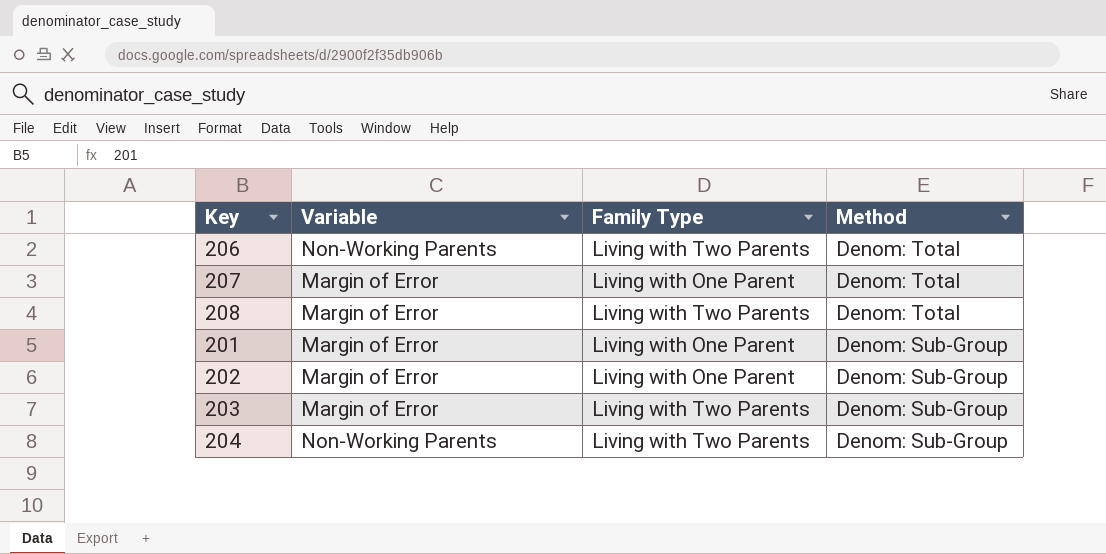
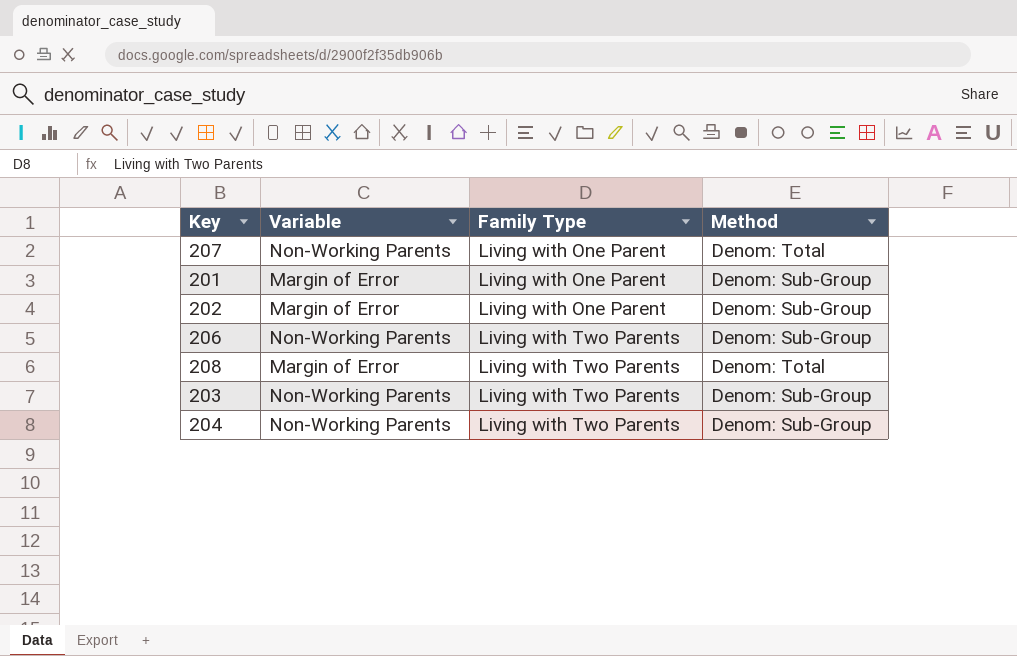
row order: Method descending -> Family Type ascending
207 | Variable: Margin of Error -> Non-Working Parents
206 | Method: Denom: Total -> Denom: Sub-Group
203 | Variable: Margin of Error -> Non-Working Parents

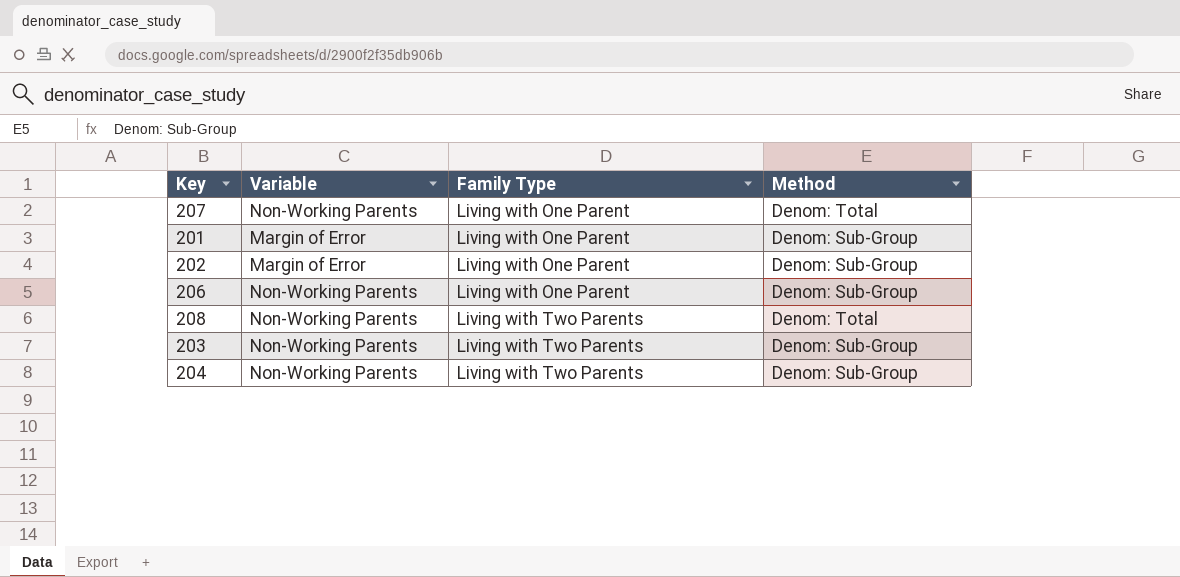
206 | Family Type: Living with Two Parents -> Living with One Parent
208 | Variable: Margin of Error -> Non-Working Parents

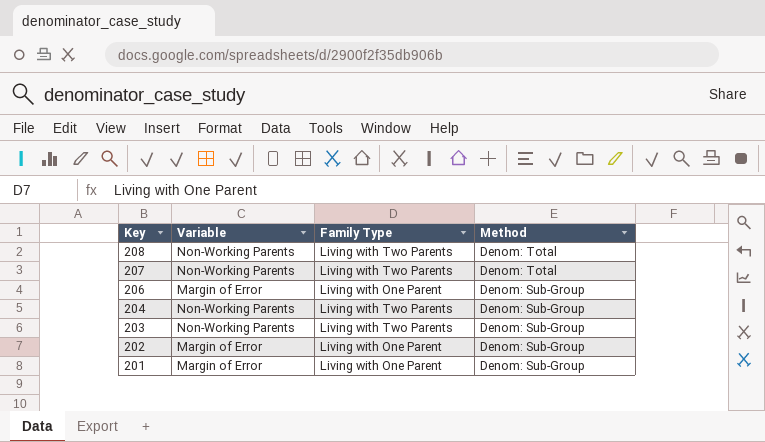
row order: Family Type ascending -> Key descending
207 | Family Type: Living with One Parent -> Living with Two Parents
206 | Variable: Non-Working Parents -> Margin of Error

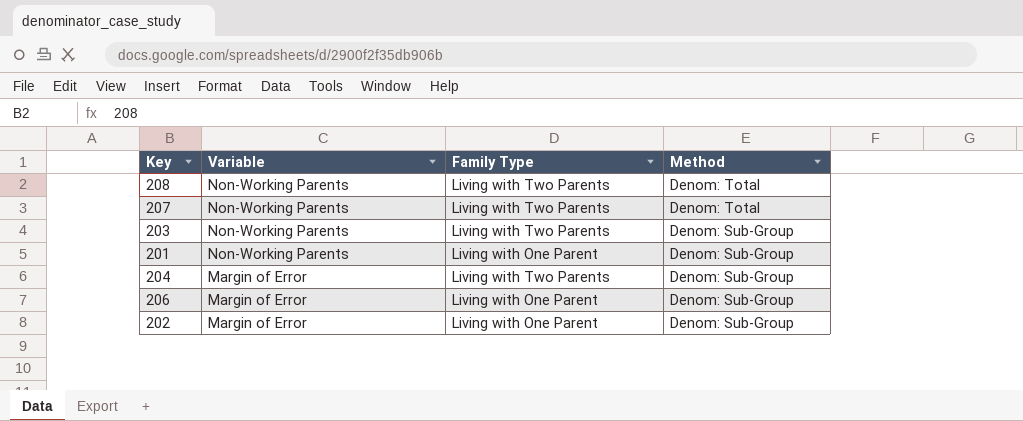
row order: Key descending -> Variable descending
201 | Variable: Margin of Error -> Non-Working Parents
204 | Variable: Non-Working Parents -> Margin of Error

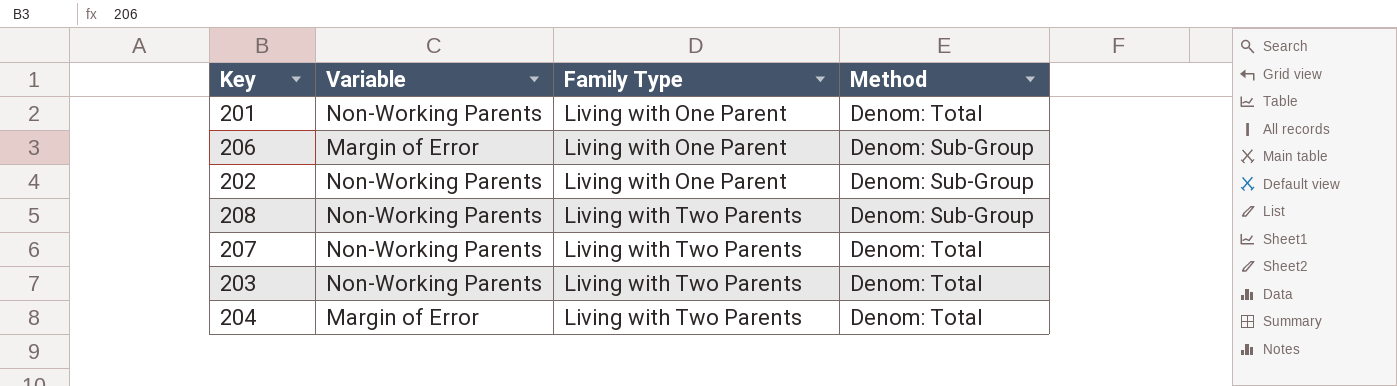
row order: Variable descending -> Family Type ascending
201 | Method: Denom: Sub-Group -> Denom: Total
202 | Variable: Margin of Error -> Non-Working Parents
208 | Method: Denom: Total -> Denom: Sub-Group
203 | Method: Denom: Sub-Group -> Denom: Total
204 | Method: Denom: Sub-Group -> Denom: Total

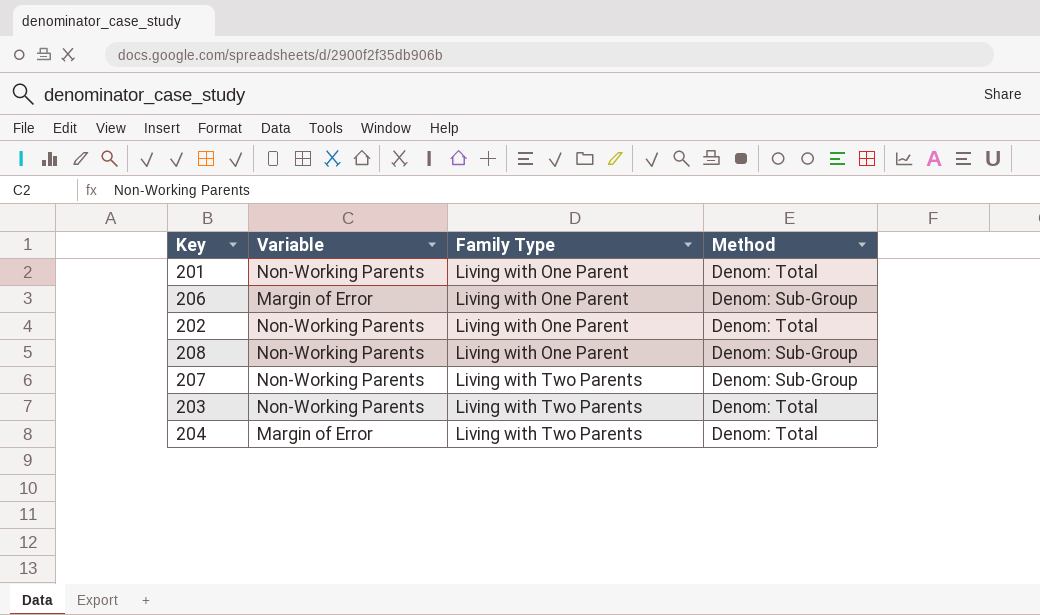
202 | Method: Denom: Sub-Group -> Denom: Total
208 | Family Type: Living with Two Parents -> Living with One Parent
207 | Method: Denom: Total -> Denom: Sub-Group

